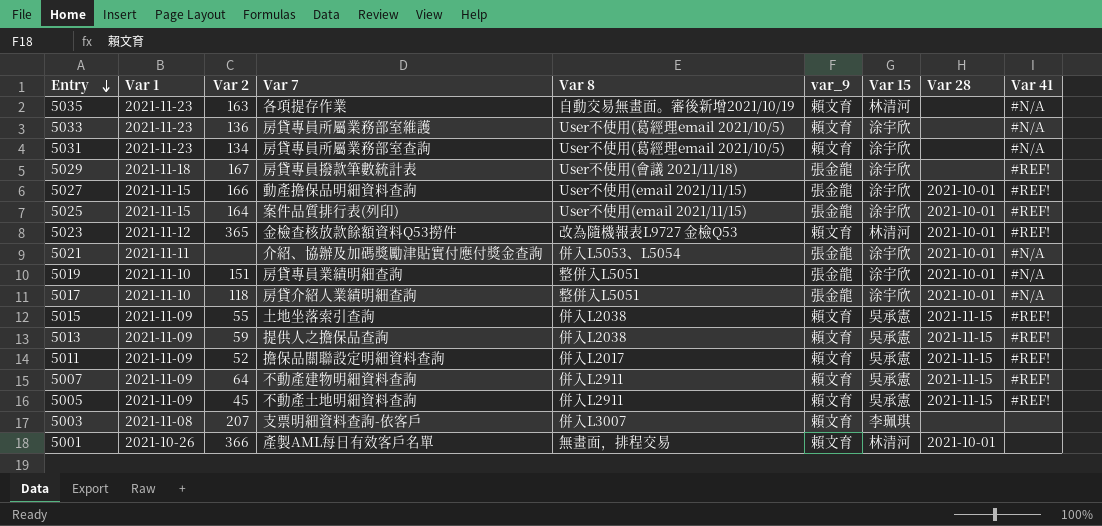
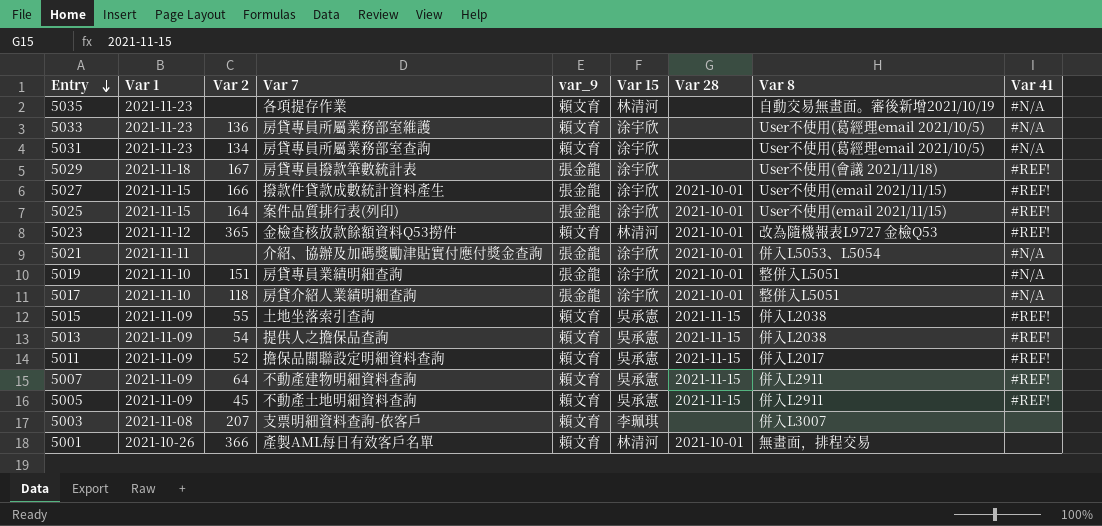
column Var 8 | position: 5 -> 8
5035 | Var 2: 163 -> none
5027 | Var 7: 動產擔保品明細資料查詢 -> 撥款件貸款成數統計資料產生
5013 | Var 2: 59 -> 54

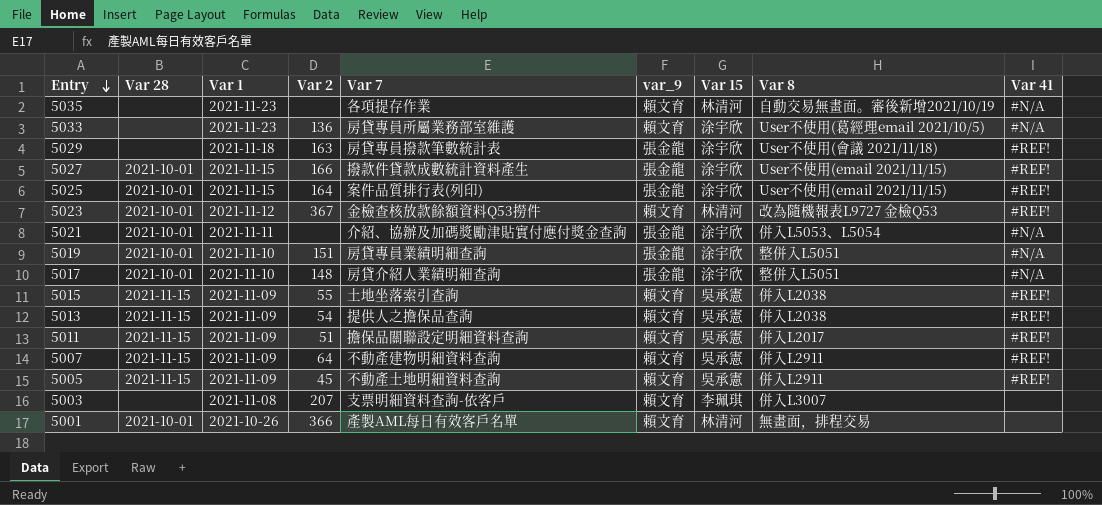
column Var 28 | position: 7 -> 2
row 5031: 2021-11-23 | 134 | 房貸專員所屬業務部室查詢 | 賴文育 | 涂宇欣 | none | User不使用(葛經理email 2021/10/5) | #N/A -> none
5029 | Var 2: 167 -> 163
5023 | Var 2: 365 -> 367
5017 | Var 2: 118 -> 148
5011 | Var 2: 52 -> 51

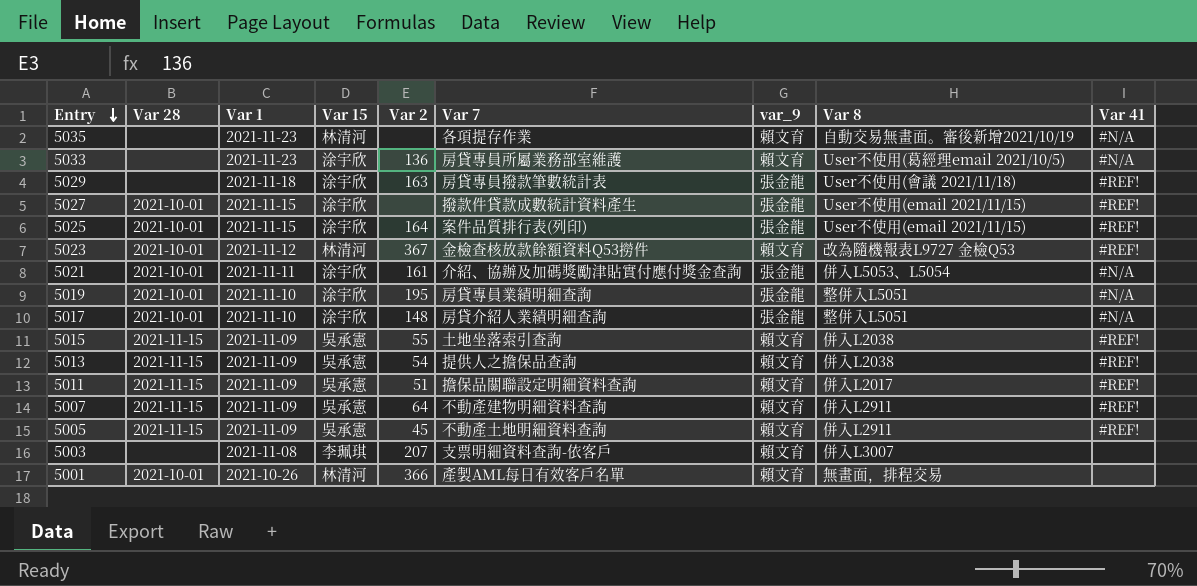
column Var 15 | position: 7 -> 4
5027 | Var 2: 166 -> none
5021 | Var 2: none -> 161
5019 | Var 2: 151 -> 195

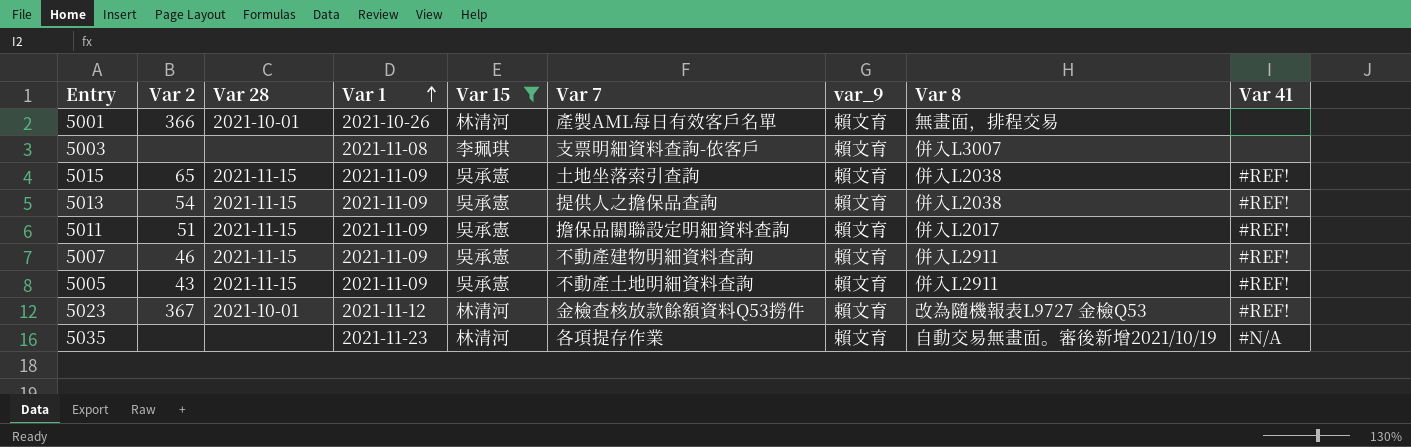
filter: none -> Var 15 != 涂宇欣
row order: Entry descending -> Var 1 ascending
column Var 2 | position: 5 -> 2
5003 | Var 2: 207 -> none
5015 | Var 2: 55 -> 65
5007 | Var 2: 64 -> 46
5005 | Var 2: 45 -> 43

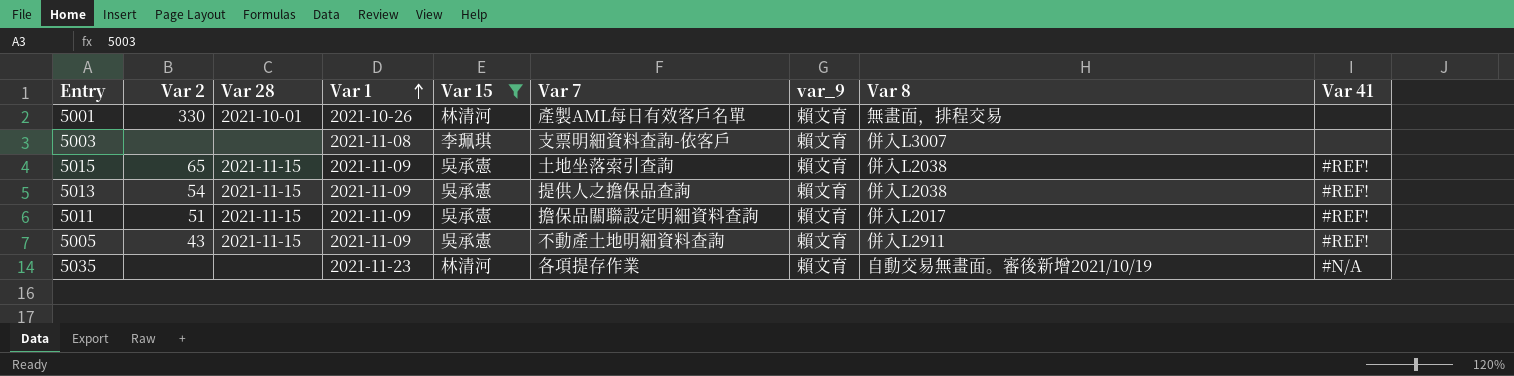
row 5007: 46 | 2021-11-15 | 2021-11-09 | 吳承憲 | 不動產建物明細資料查詢 | 賴文育 | 併入L2911 | #REF! -> none
row 5023: 367 | 2021-10-01 | 2021-11-12 | 林清河 | 金檢查核放款餘額資料Q53撈件 | 賴文育 | 改為隨機報表L9727 金檢Q53 | #REF! -> none
5001 | Var 2: 366 -> 330

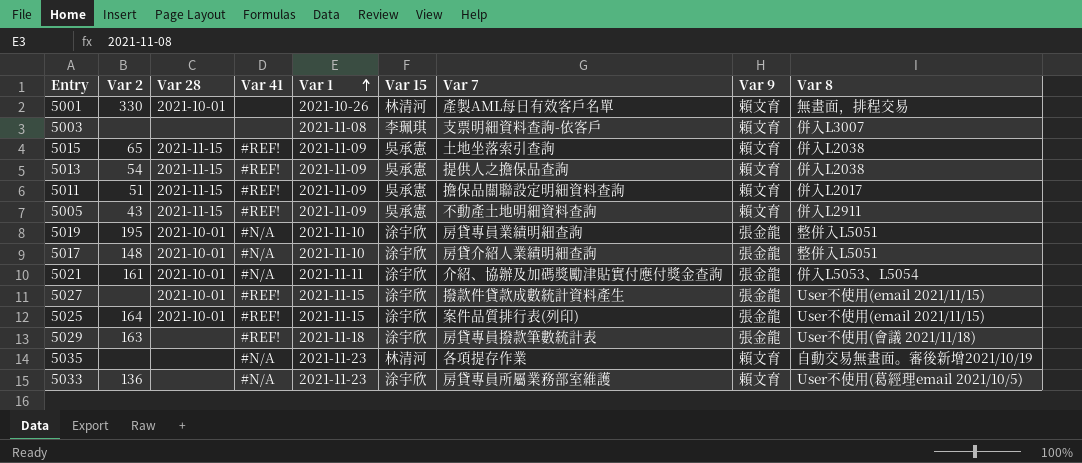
filter: Var 15 != 涂宇欣 -> none
column Var 41 | position: 9 -> 4
column name: var_9 -> Var 9

